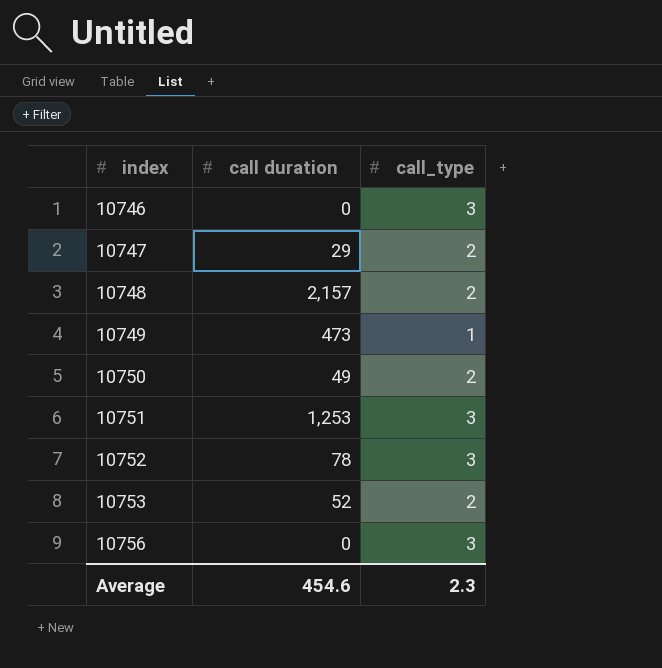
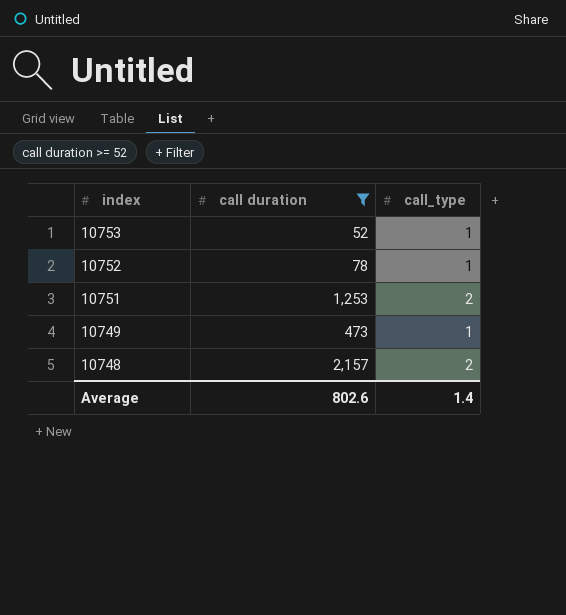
filter: none -> call duration >= 52
row order: index ascending -> index descending
10753 | call_type: 2 -> 1
10752 | call_type: 3 -> 1
10751 | call_type: 3 -> 2
Average | call duration: 454.6 -> 802.6
Average | call_type: 2.3 -> 1.4

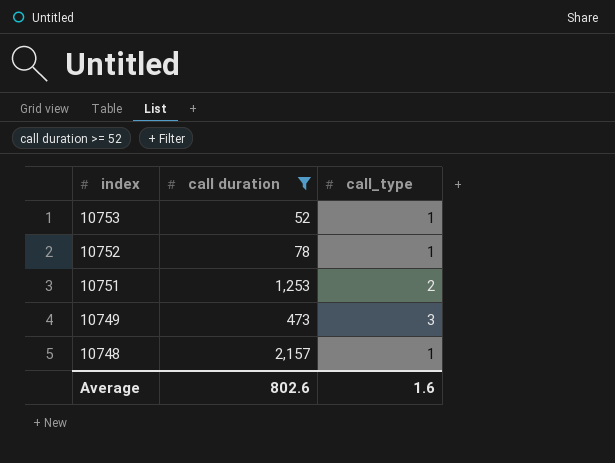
10749 | call_type: 1 -> 3
10748 | call_type: 2 -> 1
Average | call_type: 1.4 -> 1.6

